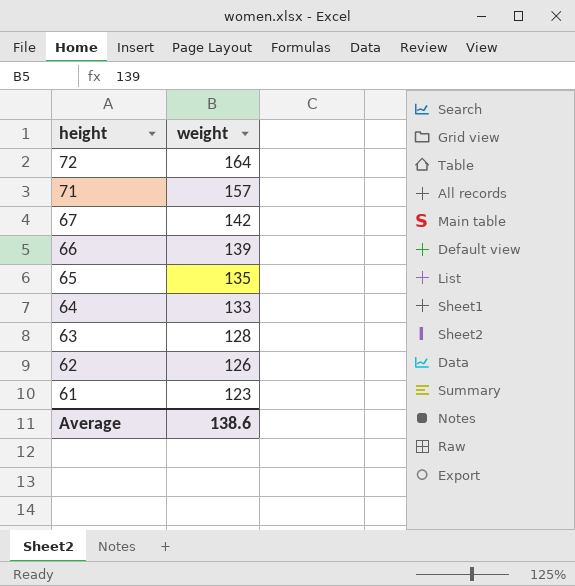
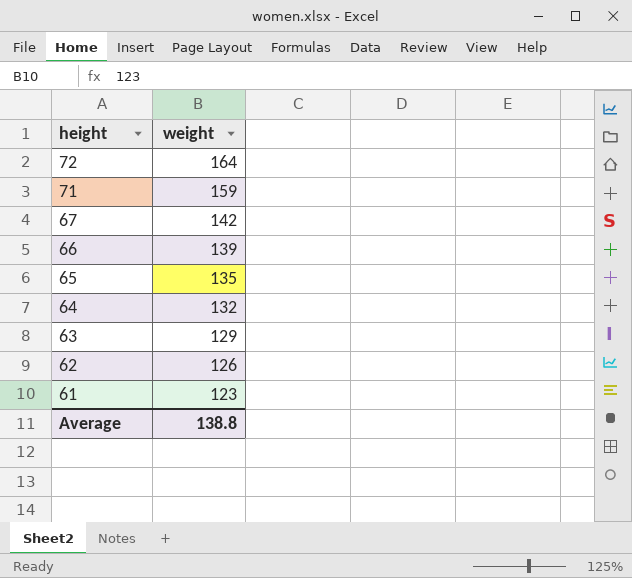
71 | weight: 157 -> 159
64 | weight: 133 -> 132
63 | weight: 128 -> 129
Average | weight: 138.6 -> 138.8

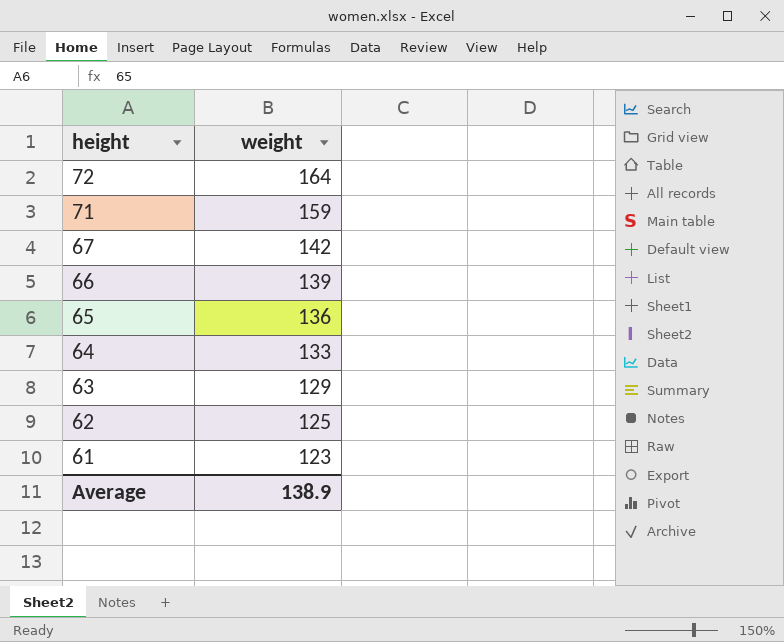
65 | weight: 135 -> 136
64 | weight: 132 -> 133
62 | weight: 126 -> 125
Average | weight: 138.8 -> 138.9

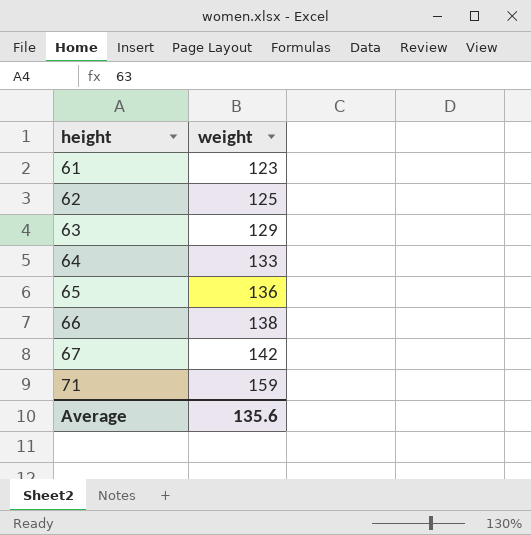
row order: height descending -> height ascending
row 72: 164 -> none
66 | weight: 139 -> 138
Average | weight: 138.9 -> 135.6

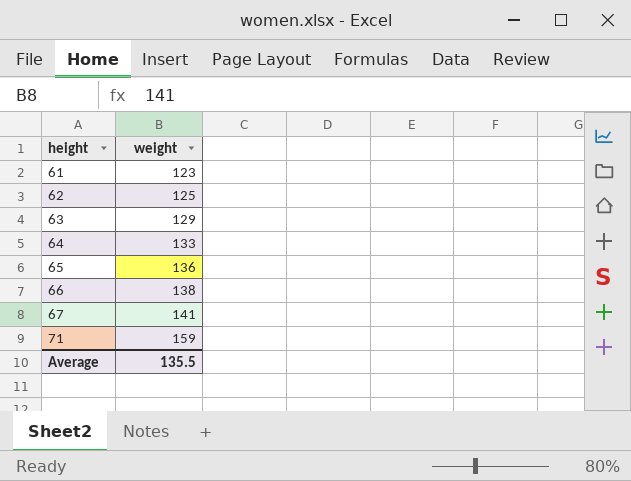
67 | weight: 142 -> 141
Average | weight: 135.6 -> 135.5

